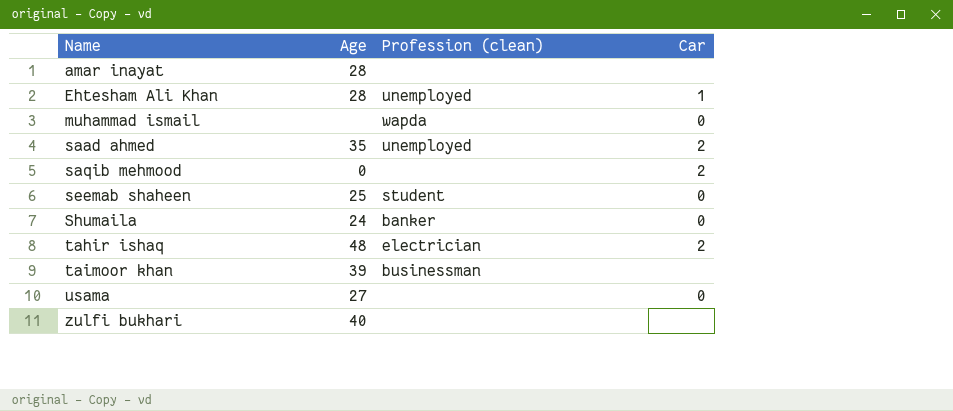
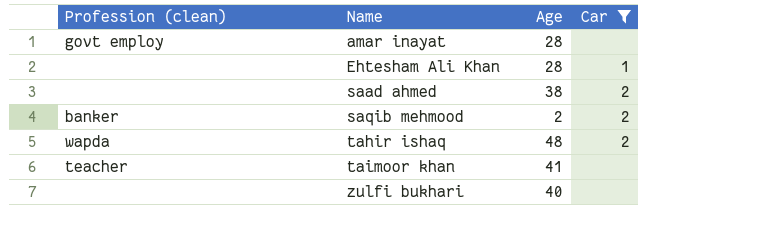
filter: none -> Car != 0
column Profession (clean) | position: 3 -> 1
amar inayat | Profession (clean): none -> govt employ
Ehtesham Ali Khan | Profession (clean): unemployed -> none
saad ahmed | Profession (clean): unemployed -> none
saad ahmed | Age: 35 -> 38
saqib mehmood | Profession (clean): none -> banker
saqib mehmood | Age: 0 -> 2
tahir ishaq | Profession (clean): electrician -> wapda
taimoor khan | Profession (clean): businessman -> teacher
taimoor khan | Age: 39 -> 41

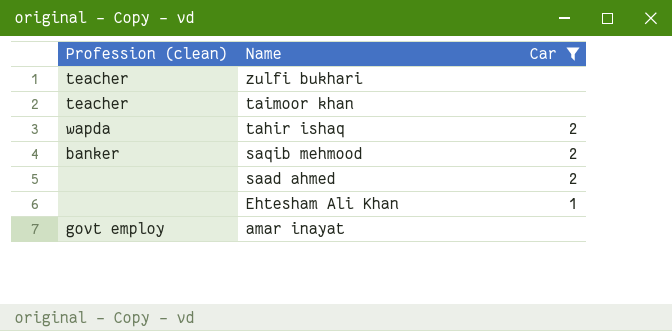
row order: Name ascending -> Name descending
column Age | position: 3 -> none
zulfi bukhari | Profession (clean): none -> teacher

